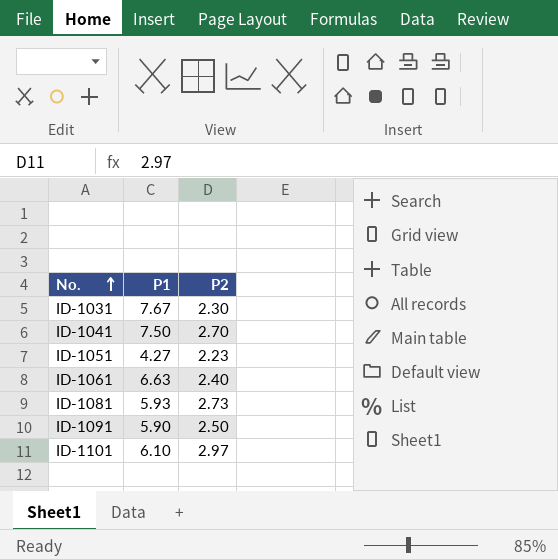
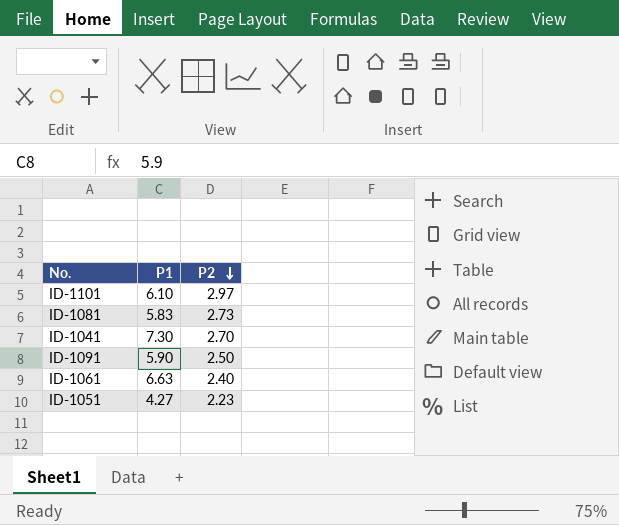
row order: No. ascending -> P2 descending
row ID-1031: 7.67 | 2.30 -> none
ID-1081 | P1: 5.93 -> 5.83
ID-1041 | P1: 7.50 -> 7.30

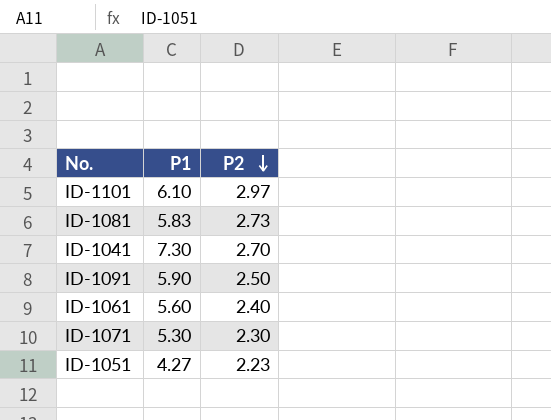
ID-1061 | P1: 6.63 -> 5.60
row ID-1071: none -> 5.30 | 2.30

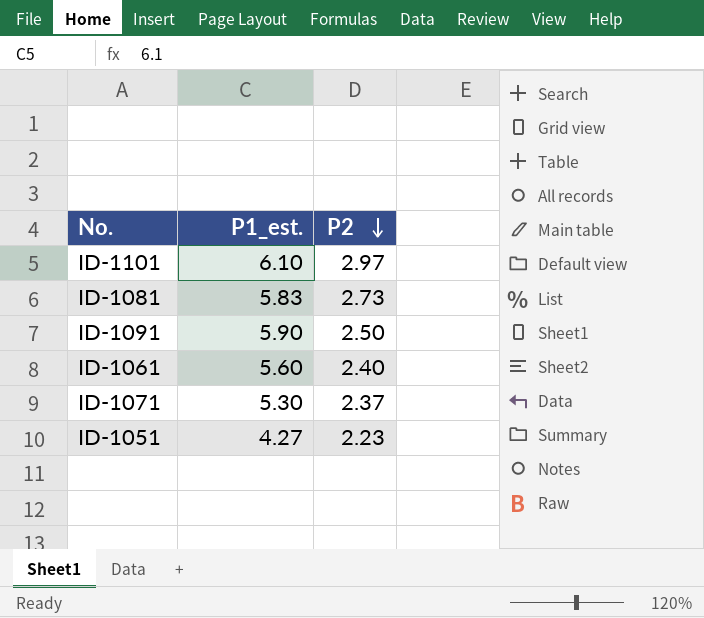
column name: P1 -> P1_est.
row ID-1041: 7.30 | 2.70 -> none
ID-1071 | P2: 2.30 -> 2.37

